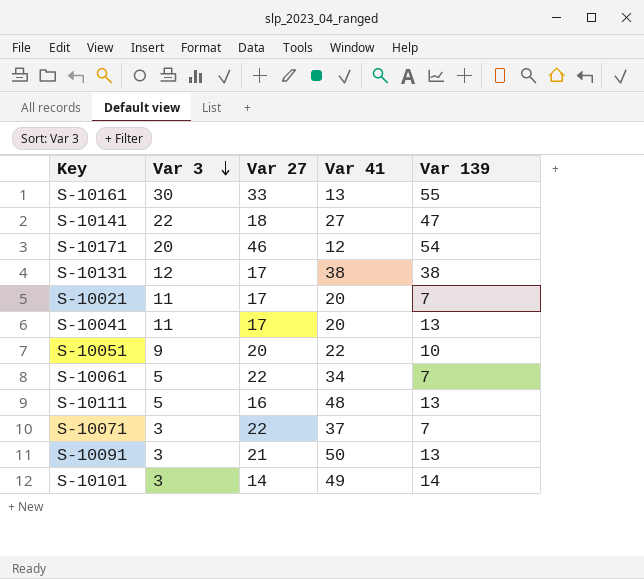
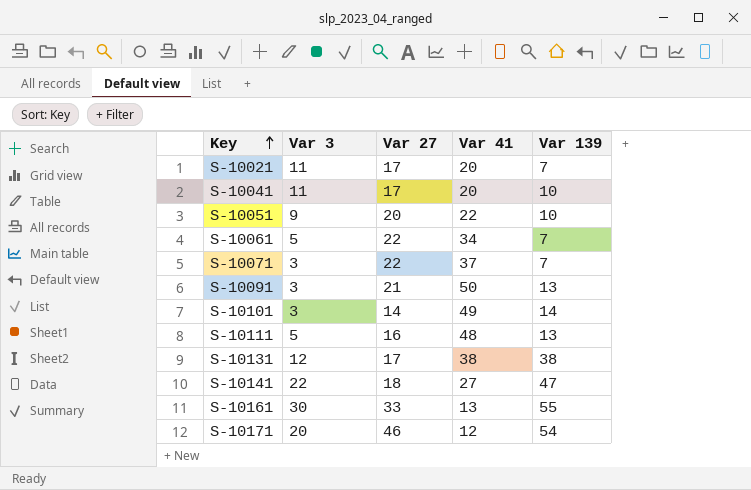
row order: Var 3 descending -> Key ascending
S-10041 | Var 139: 13 -> 10

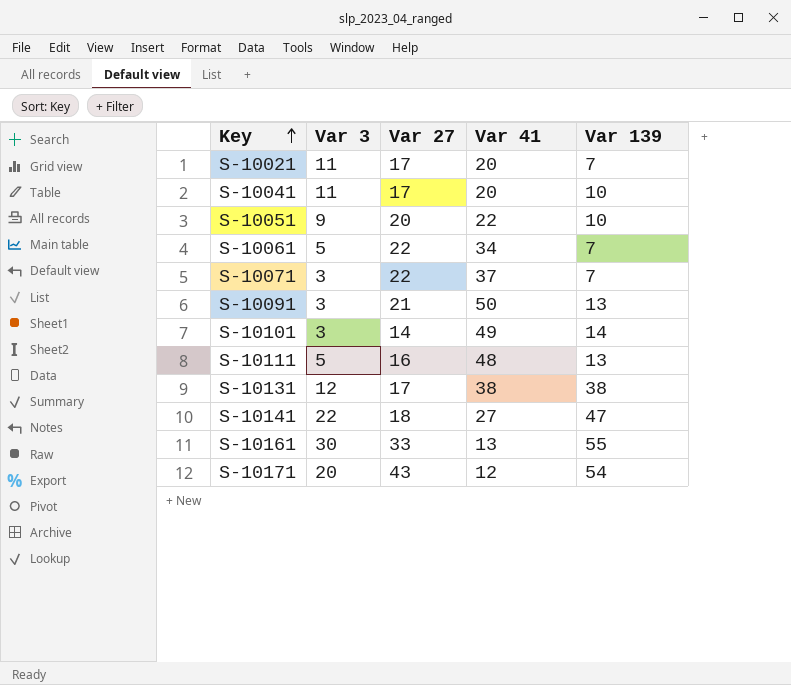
S-10171 | Var 27: 46 -> 43

